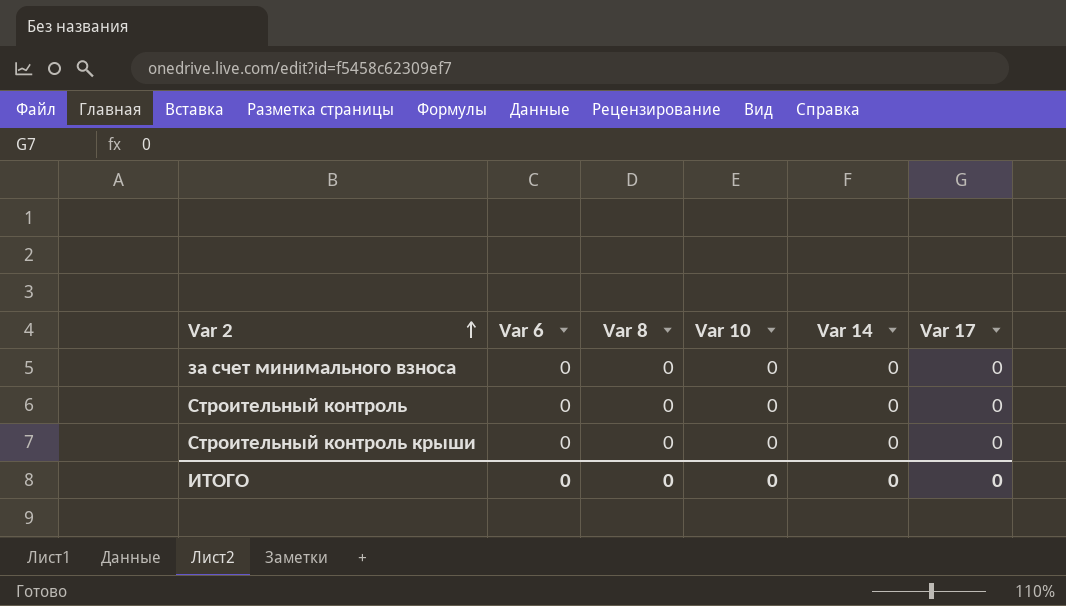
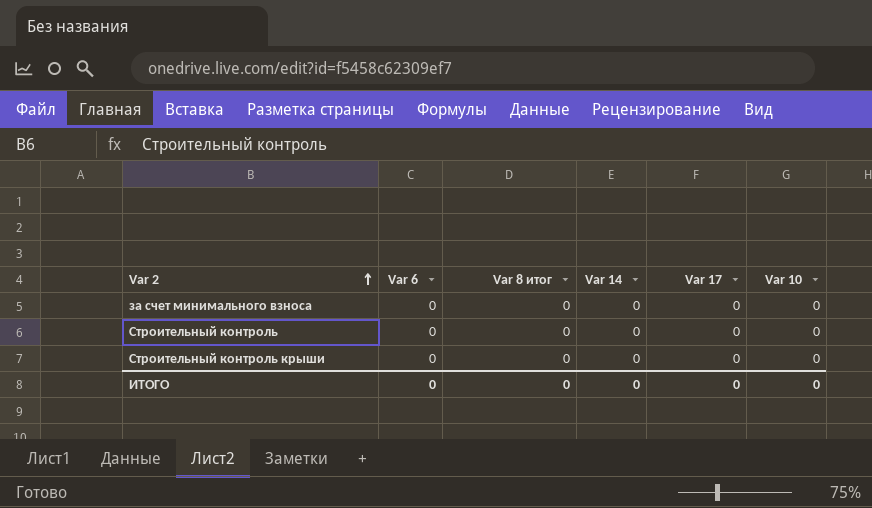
column name: Var 8 -> Var 8 итог
column Var 10 | position: 4 -> 6

